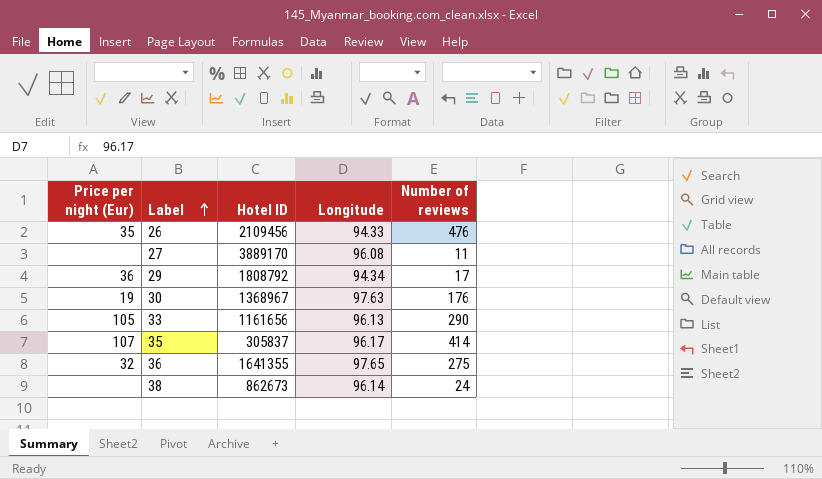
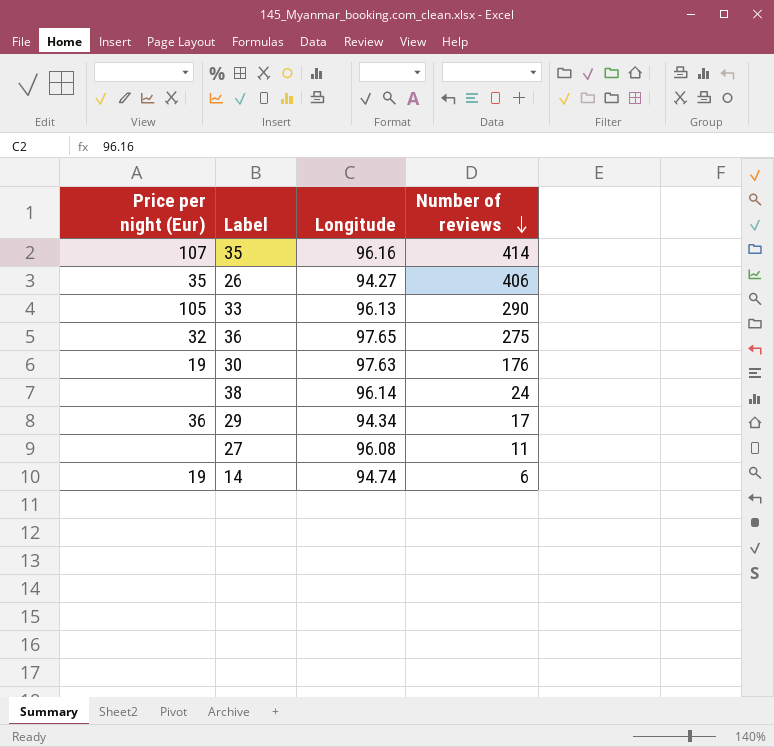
row order: Label ascending -> Number of reviews descending
column Hotel ID | position: 3 -> none
35 | Longitude: 96.17 -> 96.16
26 | Longitude: 94.33 -> 94.27
26 | Number of reviews: 476 -> 406
row 14: none -> 19 | 94.74 | 6

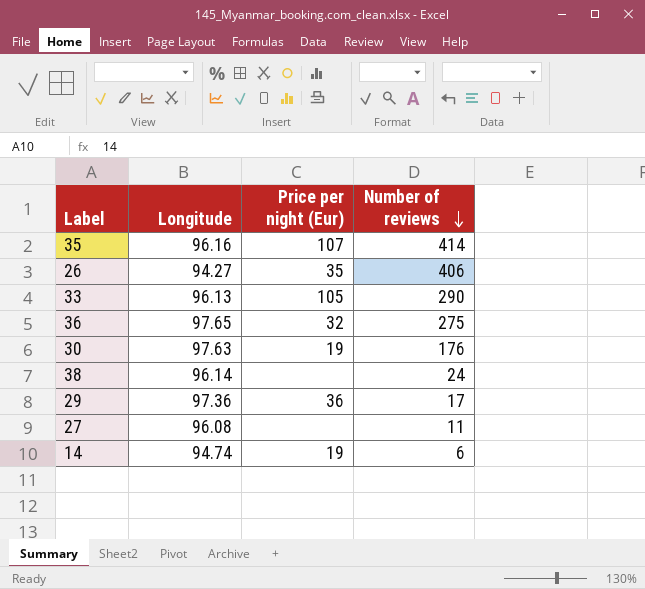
column Price per night (Eur) | position: 1 -> 3
29 | Longitude: 94.34 -> 97.36

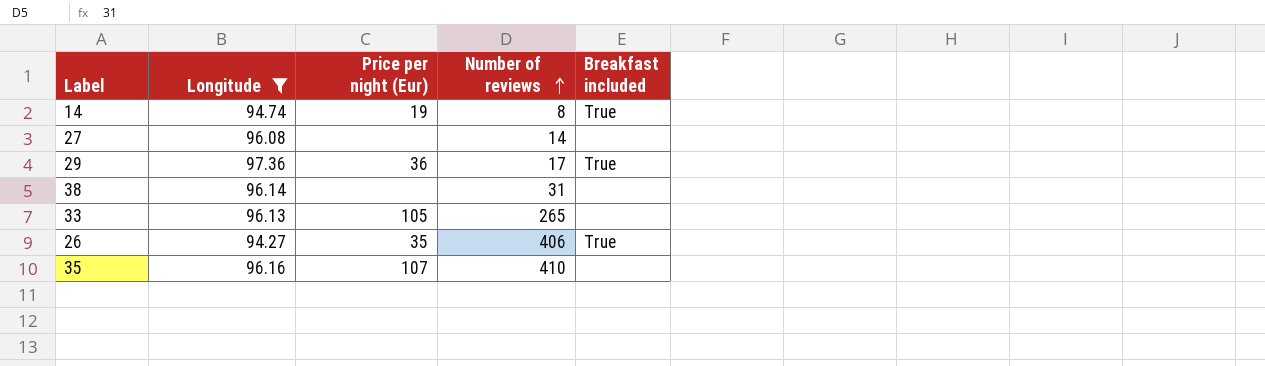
filter: none -> Longitude <= 97.36
row order: Number of reviews descending -> Number of reviews ascending
column Breakfast included | position: none -> 5
14 | Number of reviews: 6 -> 8
27 | Number of reviews: 11 -> 14
38 | Number of reviews: 24 -> 31
33 | Number of reviews: 290 -> 265
35 | Number of reviews: 414 -> 410

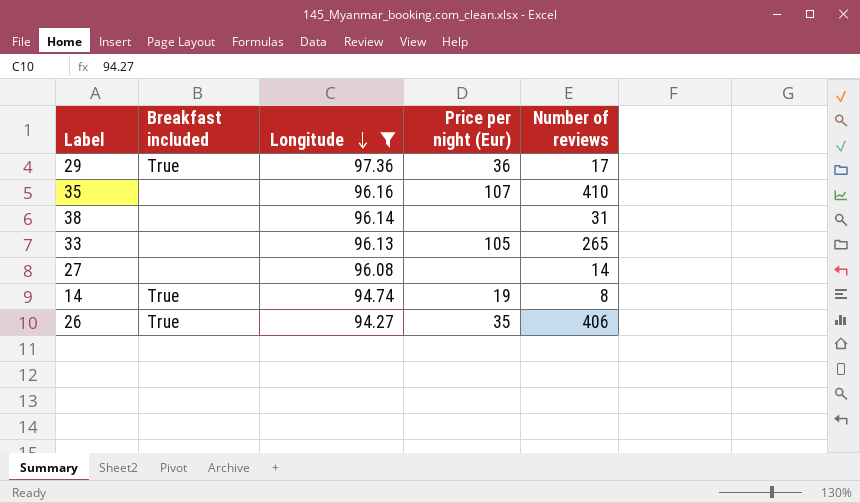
row order: Number of reviews ascending -> Longitude descending
column Breakfast included | position: 5 -> 2

